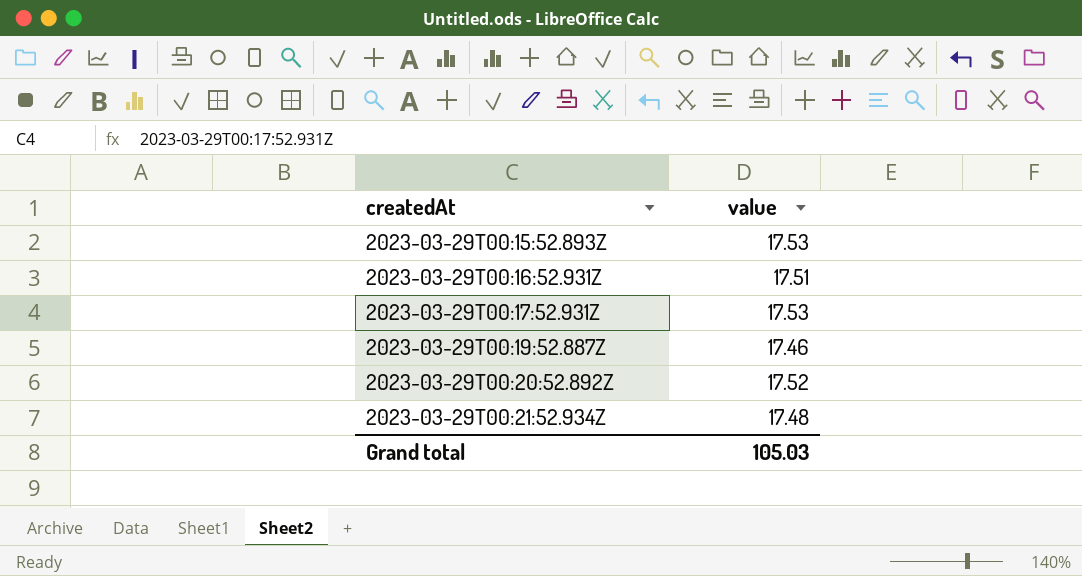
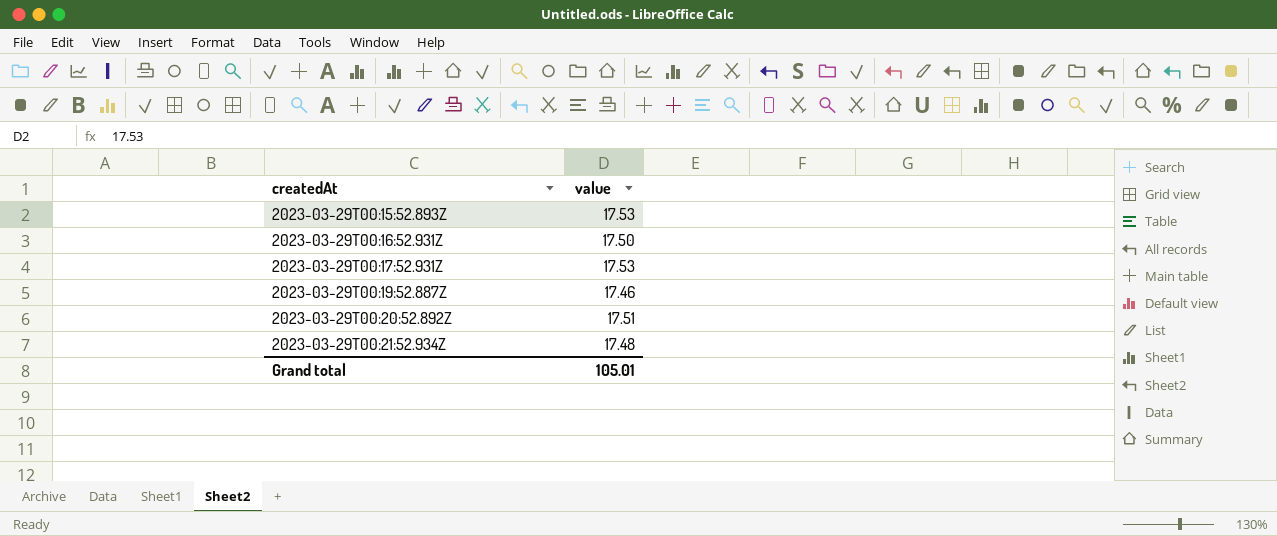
2023-03-29T00:16:52.931Z | value: 17.51 -> 17.50
2023-03-29T00:20:52.892Z | value: 17.52 -> 17.51
Grand total | value: 105.03 -> 105.01

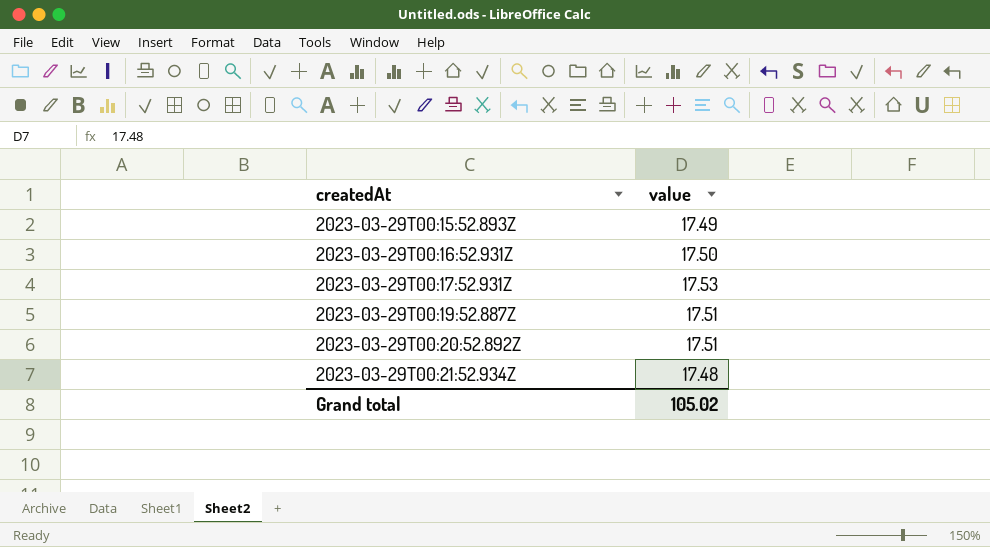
2023-03-29T00:15:52.893Z | value: 17.53 -> 17.49
2023-03-29T00:19:52.887Z | value: 17.46 -> 17.51
Grand total | value: 105.01 -> 105.02

